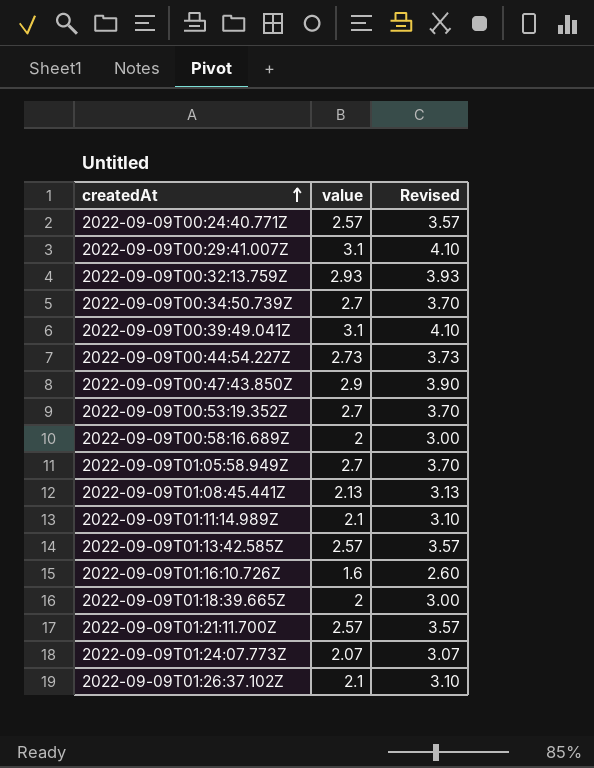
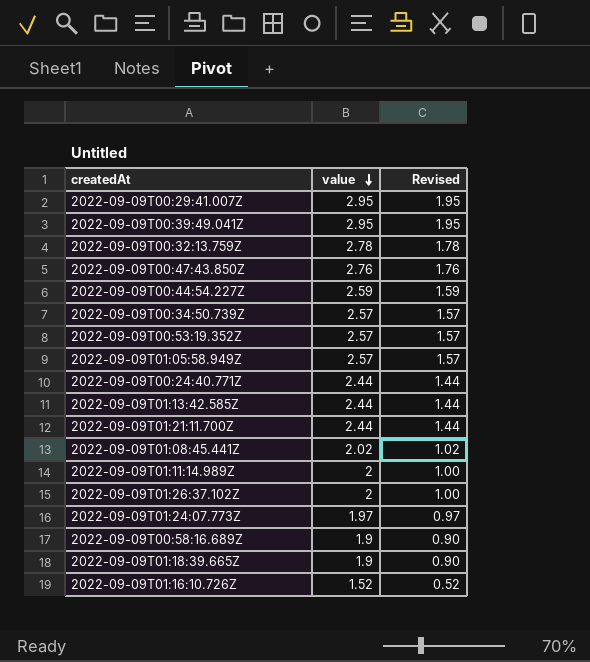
row order: createdAt ascending -> value descending
column Revised | formula: [value] + 1 -> [value] - 1
2022-09-09T00:29:41.007Z | value: 3.1 -> 2.95
2022-09-09T00:39:49.041Z | value: 3.1 -> 2.95
2022-09-09T00:32:13.759Z | value: 2.93 -> 2.78
2022-09-09T00:47:43.850Z | value: 2.9 -> 2.76
2022-09-09T00:44:54.227Z | value: 2.73 -> 2.59
2022-09-09T00:34:50.739Z | value: 2.7 -> 2.57
2022-09-09T00:53:19.352Z | value: 2.7 -> 2.57
2022-09-09T01:05:58.949Z | value: 2.7 -> 2.57
2022-09-09T00:24:40.771Z | value: 2.57 -> 2.44
2022-09-09T01:13:42.585Z | value: 2.57 -> 2.44
2022-09-09T01:21:11.700Z | value: 2.57 -> 2.44
2022-09-09T01:08:45.441Z | value: 2.13 -> 2.02
2022-09-09T01:11:14.989Z | value: 2.1 -> 2
2022-09-09T01:26:37.102Z | value: 2.1 -> 2
2022-09-09T01:24:07.773Z | value: 2.07 -> 1.97
2022-09-09T00:58:16.689Z | value: 2 -> 1.9
2022-09-09T01:18:39.665Z | value: 2 -> 1.9
2022-09-09T01:16:10.726Z | value: 1.6 -> 1.52

